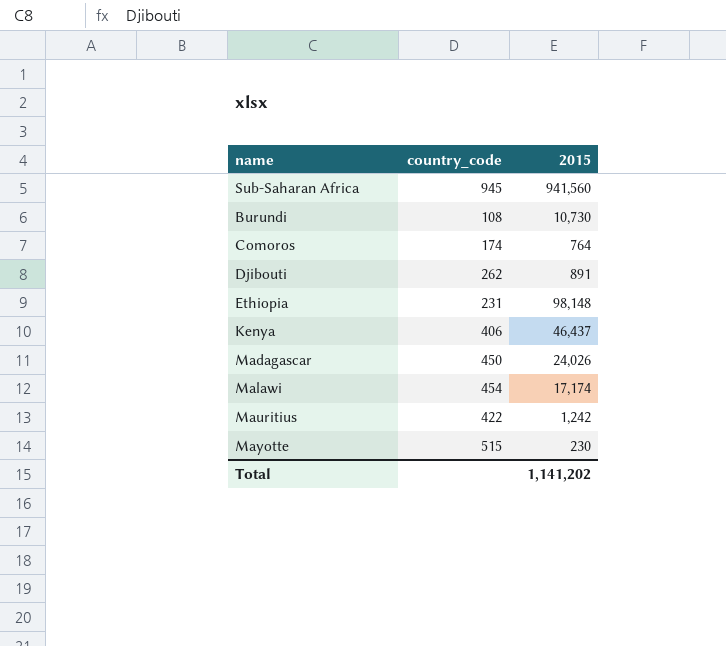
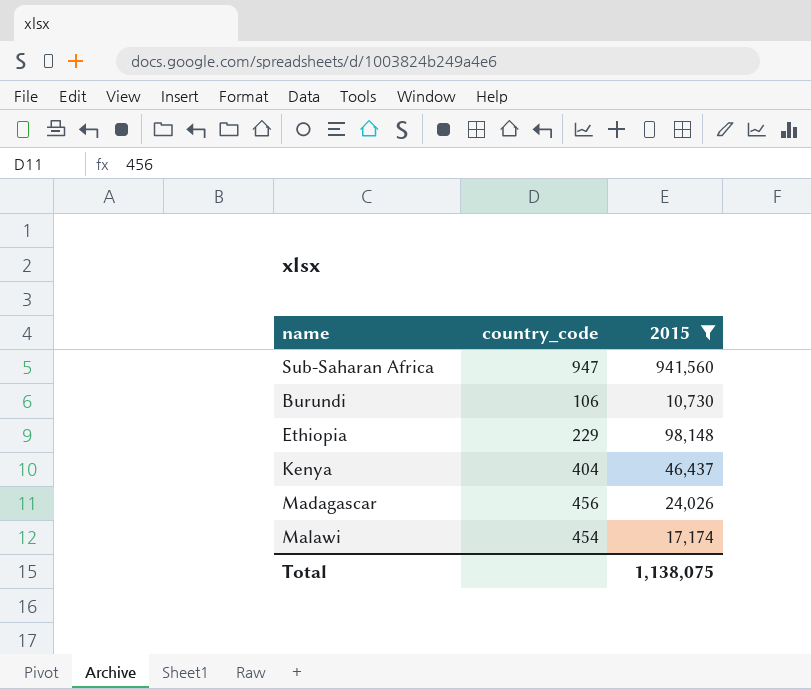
filter: none -> 2015 >= 10,730
Sub-Saharan Africa | country_code: 945 -> 947
Burundi | country_code: 108 -> 106
Ethiopia | country_code: 231 -> 229
Kenya | country_code: 406 -> 404
Madagascar | country_code: 450 -> 456
Total | 2015: 1,141,202 -> 1,138,075

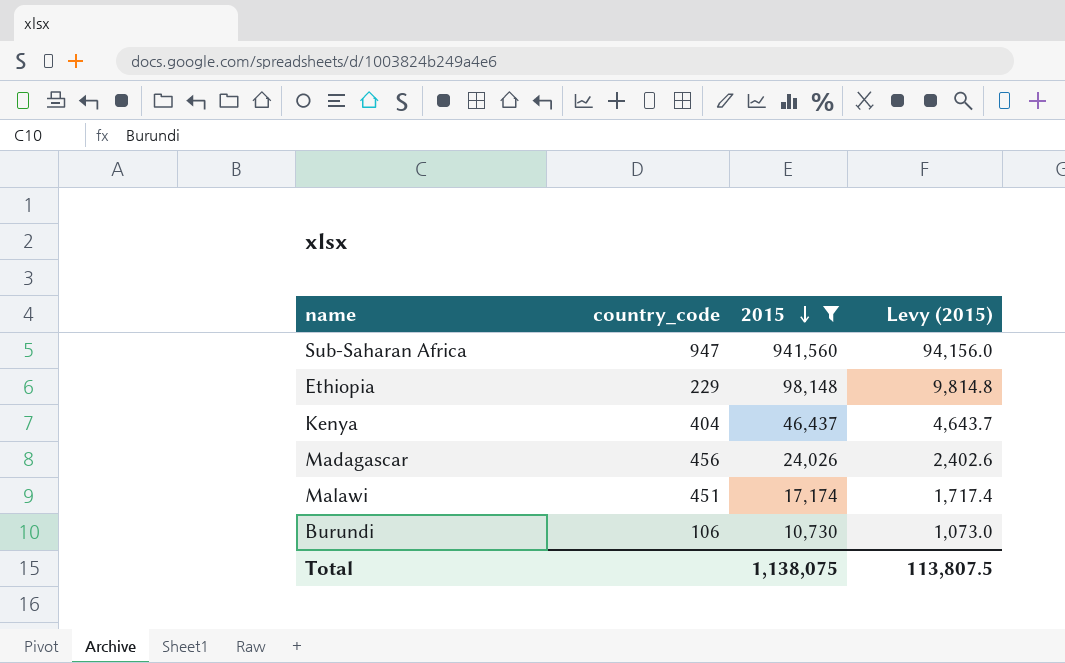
row order: none -> 2015 descending
column Levy (2015) | formula: none -> [2015] * 0.1
Malawi | country_code: 454 -> 451

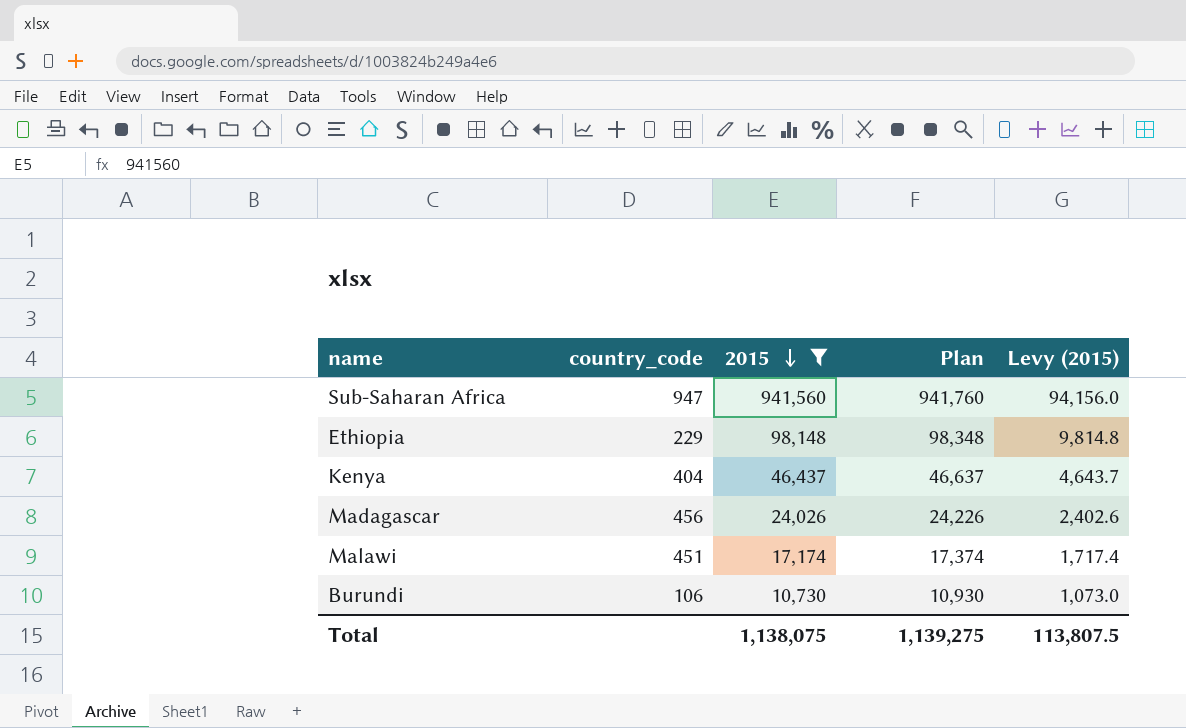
column Plan | formula: none -> [2015] + 200

